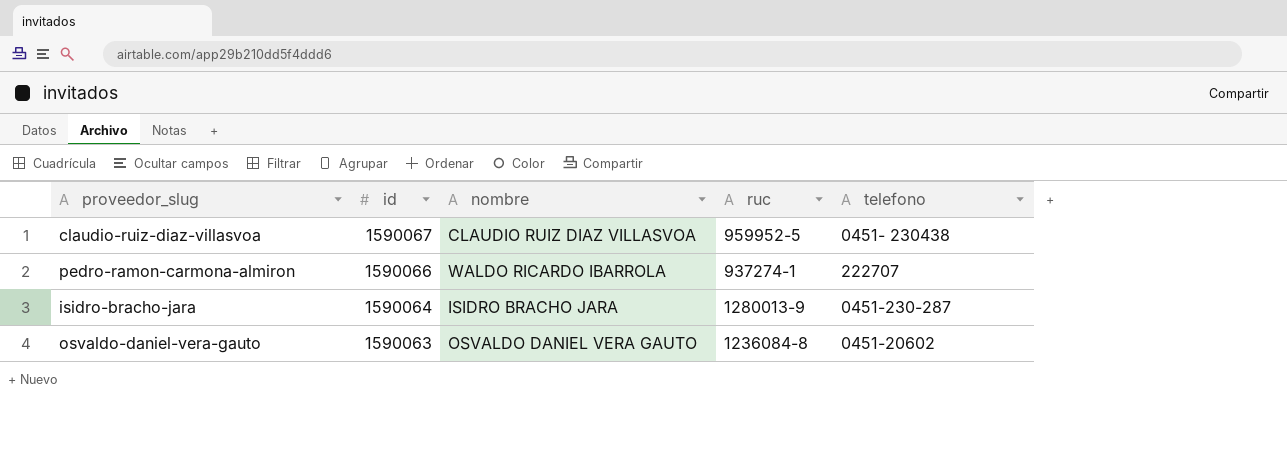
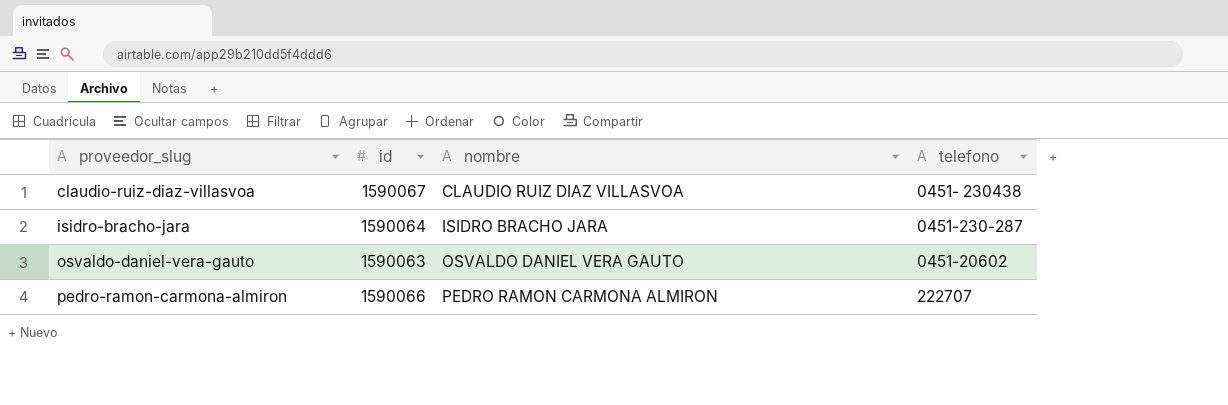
row order: id descending -> proveedor_slug ascending
column ruc | position: 4 -> none
pedro-ramon-carmona-almiron | nombre: WALDO RICARDO IBARROLA -> PEDRO RAMON CARMONA ALMIRON

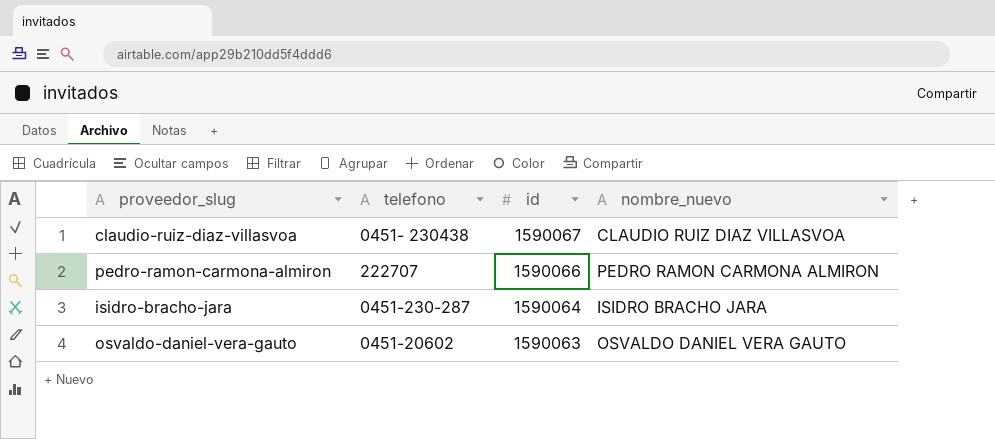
row order: proveedor_slug ascending -> id descending
column telefono | position: 4 -> 2
column name: nombre -> nombre_nuevo

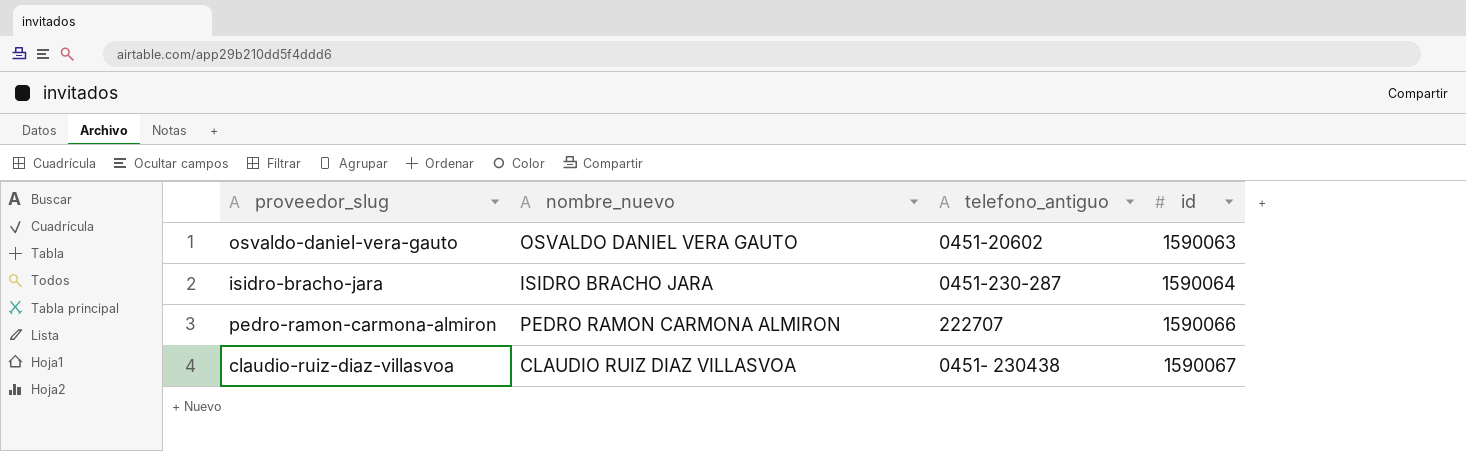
row order: id descending -> id ascending
column nombre_nuevo | position: 4 -> 2
column name: telefono -> telefono_antiguo

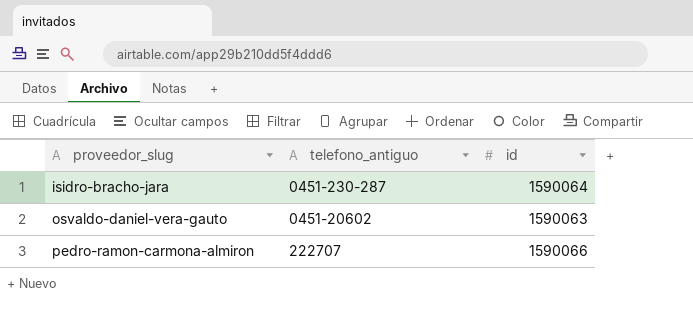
row order: id ascending -> proveedor_slug ascending
column nombre_nuevo | position: 2 -> none
row claudio-ruiz-diaz-villasvoa: CLAUDIO RUIZ DIAZ VILLASVOA | 0451- 230438 | 1590067 -> none

